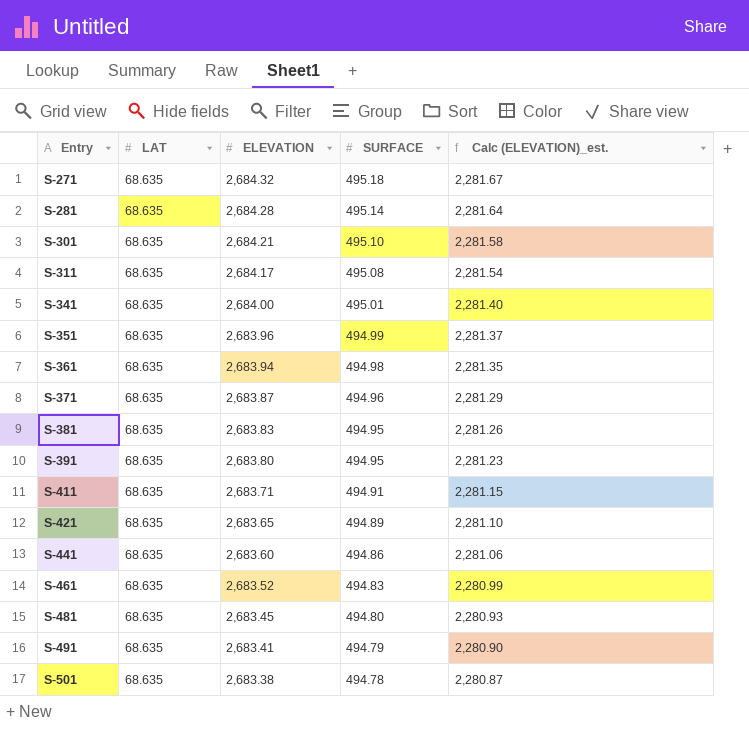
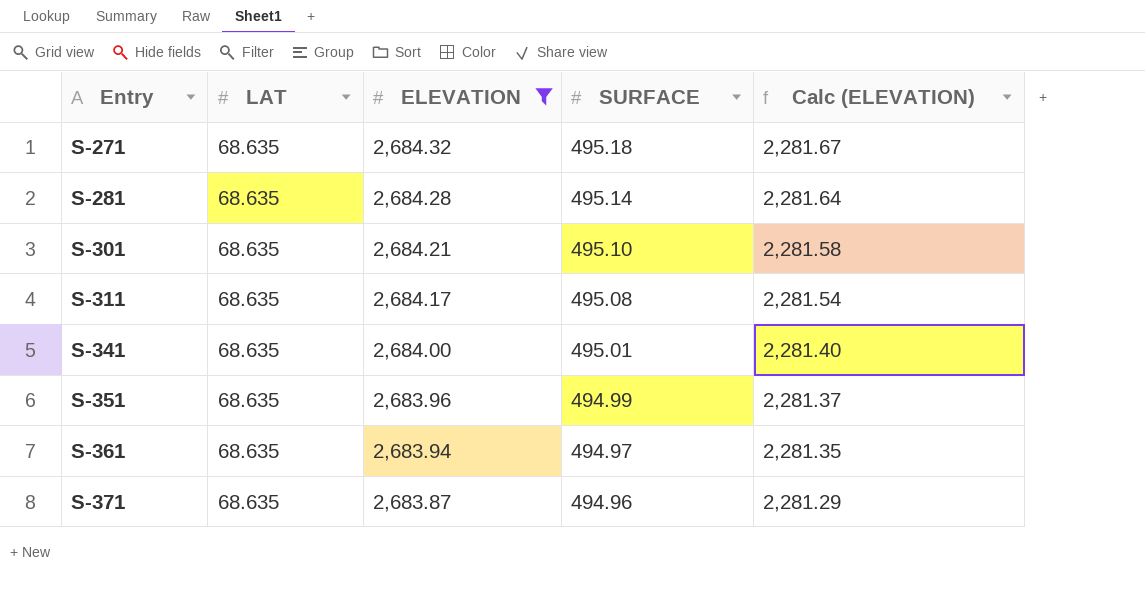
filter: none -> ELEVATION >= 2,683.87
column name: Calc (ELEVATION)_est. -> Calc (ELEVATION)
S-361 | SURFACE: 494.98 -> 494.97

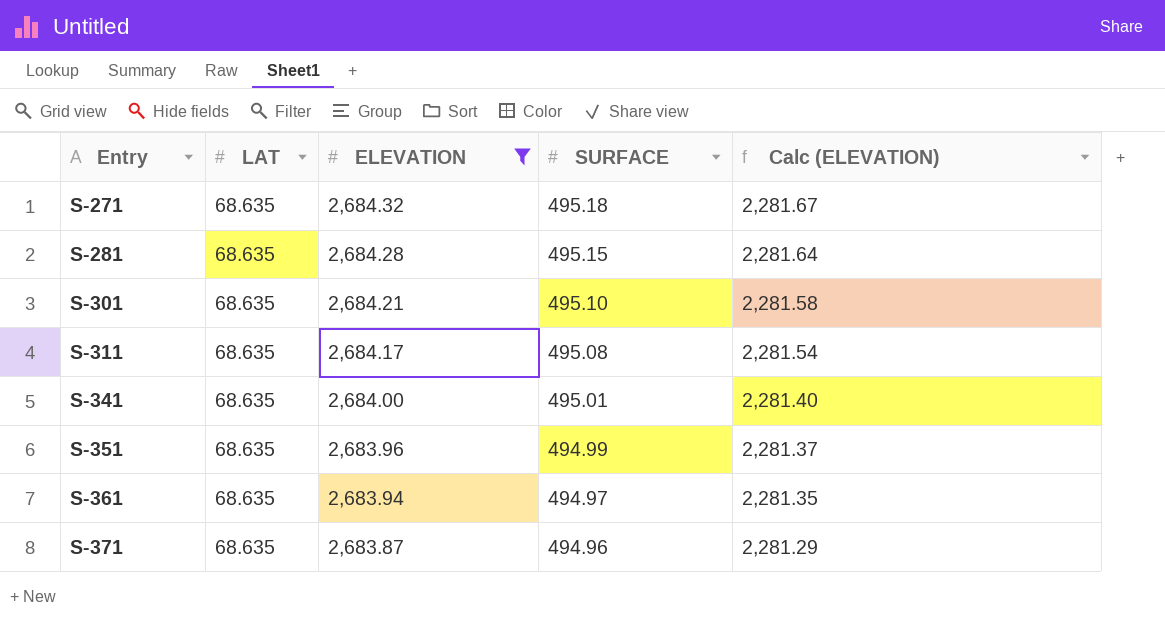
S-281 | SURFACE: 495.14 -> 495.15

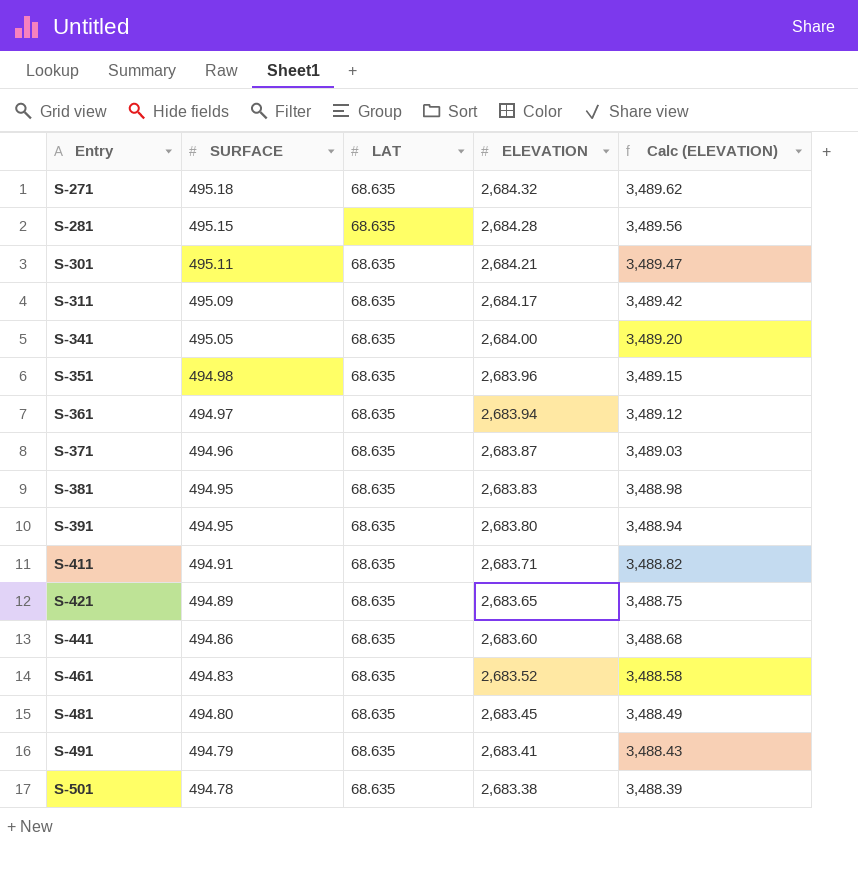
filter: ELEVATION >= 2,683.87 -> none
column SURFACE | position: 4 -> 2
column Calc (ELEVATION) | formula: [ELEVATION] * 0.85 -> [ELEVATION] * 1.3
S-301 | SURFACE: 495.10 -> 495.11
S-311 | SURFACE: 495.08 -> 495.09
S-341 | SURFACE: 495.01 -> 495.05
S-351 | SURFACE: 494.99 -> 494.98

